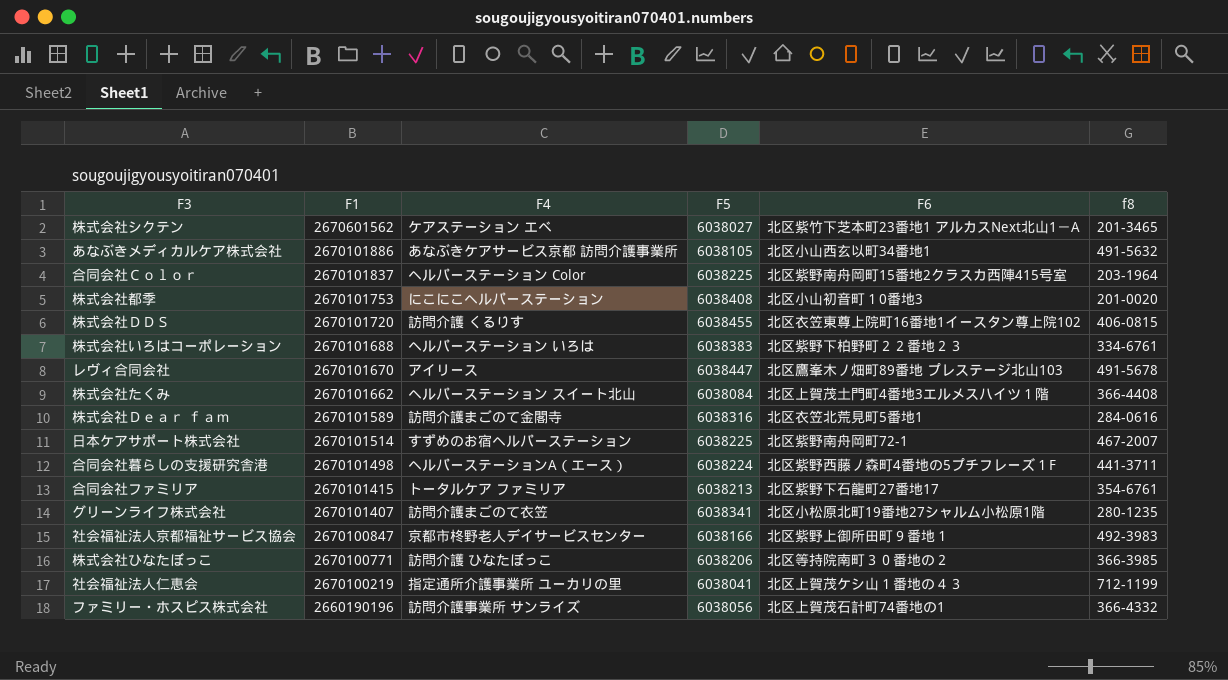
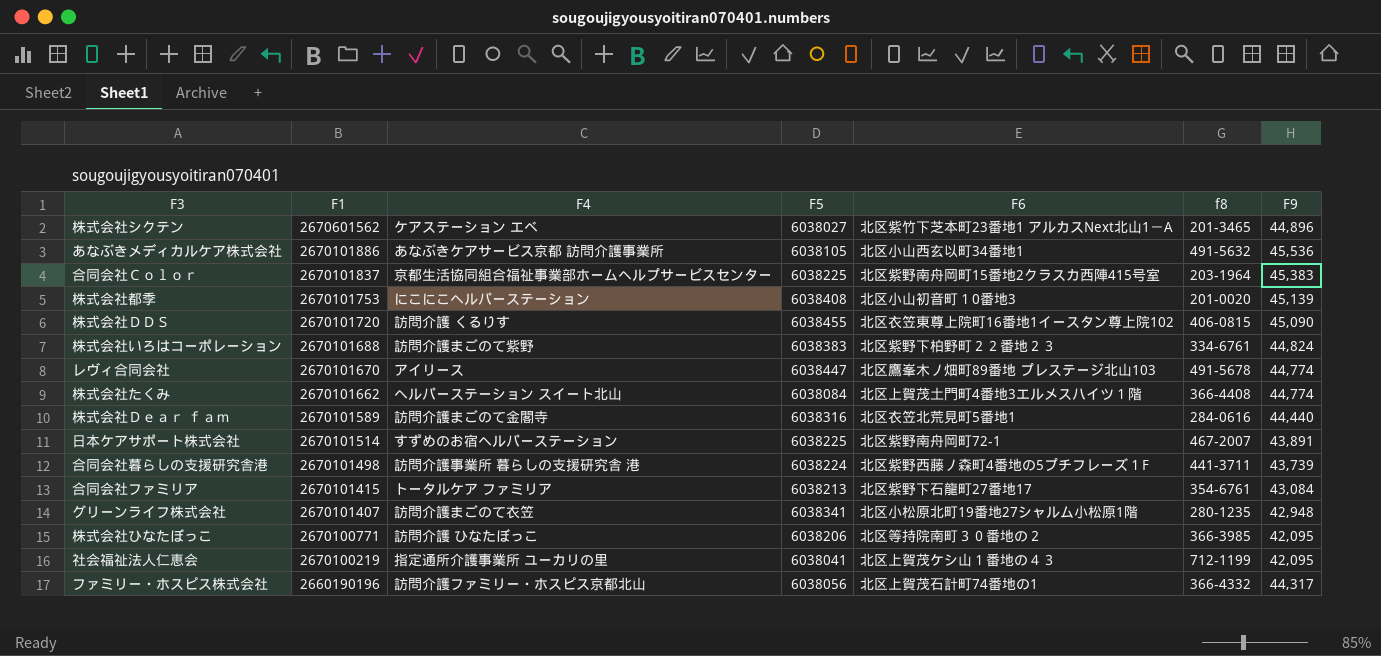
column F9 | position: none -> 7
row 社会福祉法人京都福祉サービス協会: 2670100847 | 京都市柊野老人デイサービスセンター | 6038166 | 北区紫野上御所田町９番地１ | 492-3983 -> none
合同会社Ｃｏｌｏｒ | F4: ヘルパーステーション Color -> 京都生活協同組合福祉事業部ホームヘルプサービスセンター
株式会社いろはコーポレーション | F4: ヘルパーステーション いろは -> 訪問介護まごのて紫野
合同会社暮らしの支援研究舎港 | F4: ヘルパーステーションA（エース） -> 訪問介護事業所 暮らしの支援研究舎 港
ファミリー・ホスピス株式会社 | F4: 訪問介護事業所 サンライズ -> 訪問介護ファミリー・ホスピス京都北山

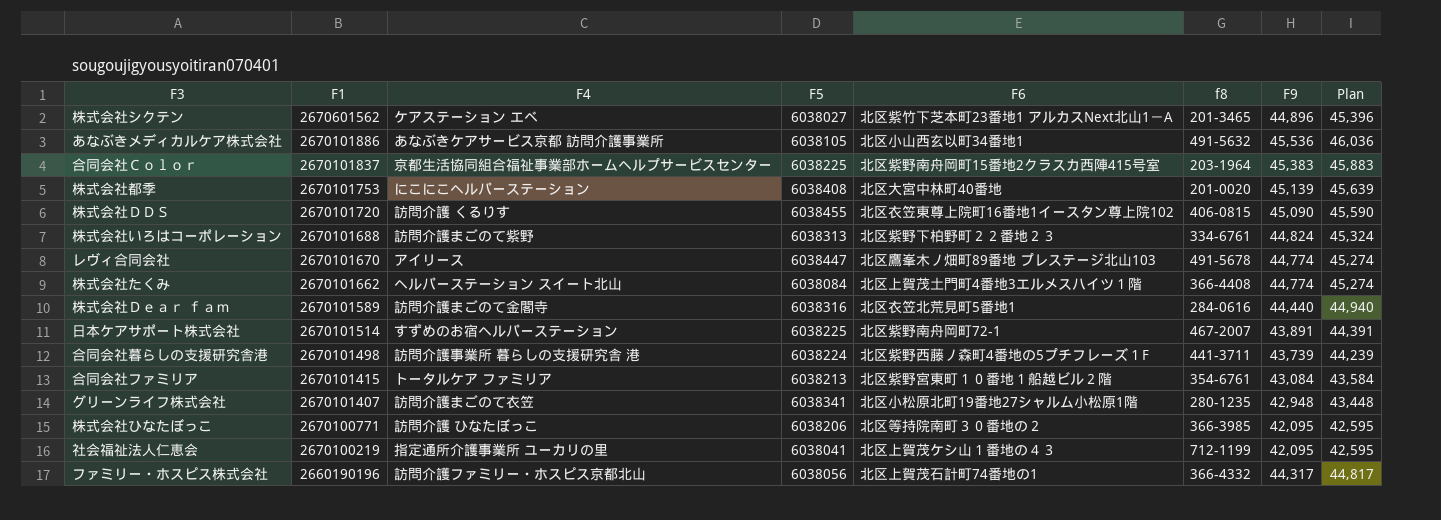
column Plan | formula: none -> [F9] + 500
株式会社都季 | F6: 北区小山初音町１0番地3 -> 北区大宮中林町40番地
株式会社いろはコーポレーション | F5: 6038383 -> 6038313
合同会社ファミリア | F6: 北区紫野下石龍町27番地17 -> 北区紫野宮東町１０番地１船越ビル２階

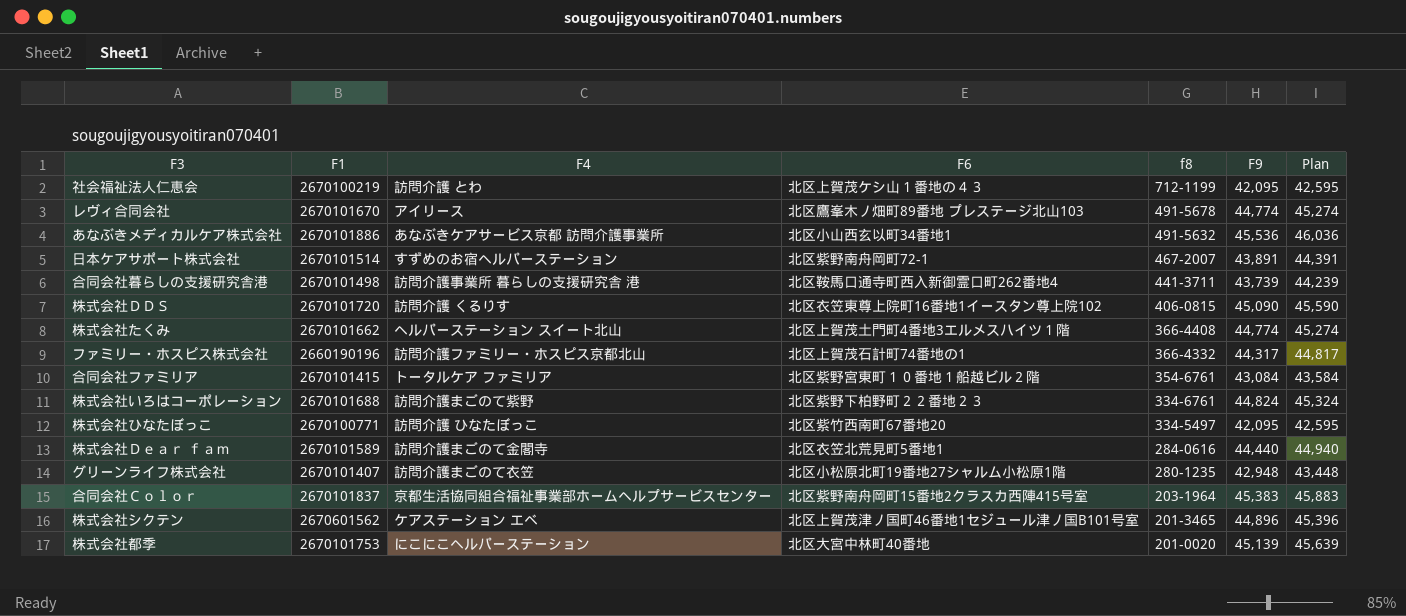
row order: F1 descending -> f8 descending
column F5 | position: 4 -> none
社会福祉法人仁恵会 | F4: 指定通所介護事業所 ユーカリの里 -> 訪問介護 とわ
合同会社暮らしの支援研究舎港 | F6: 北区紫野西藤ノ森町4番地の5プチフレーズ１F -> 北区鞍馬口通寺町西入新御霊口町262番地4
株式会社ひなたぼっこ | F6: 北区等持院南町３０番地の２ -> 北区紫竹西南町67番地20
株式会社ひなたぼっこ | f8: 366-3985 -> 334-5497
株式会社シクテン | F6: 北区紫竹下芝本町23番地1 アルカスNext北山1－A -> 北区上賀茂津ノ国町46番地1セジュール津ノ国B101号室

